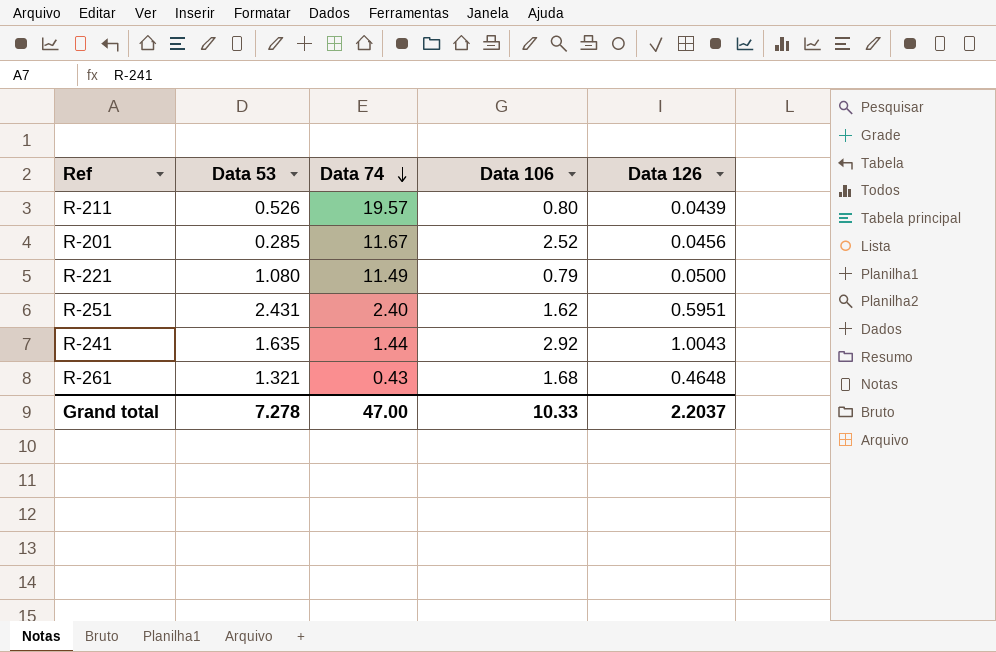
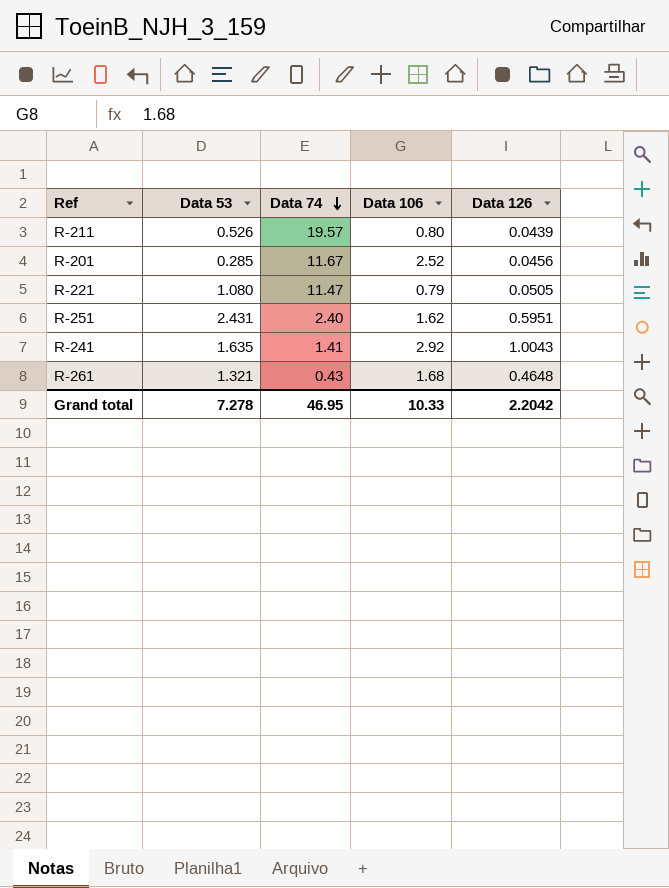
R-221 | Data 74: 11.49 -> 11.47
R-221 | Data 126: 0.0500 -> 0.0505
R-241 | Data 74: 1.44 -> 1.41
Grand total | Data 74: 47.00 -> 46.95
Grand total | Data 126: 2.2037 -> 2.2042

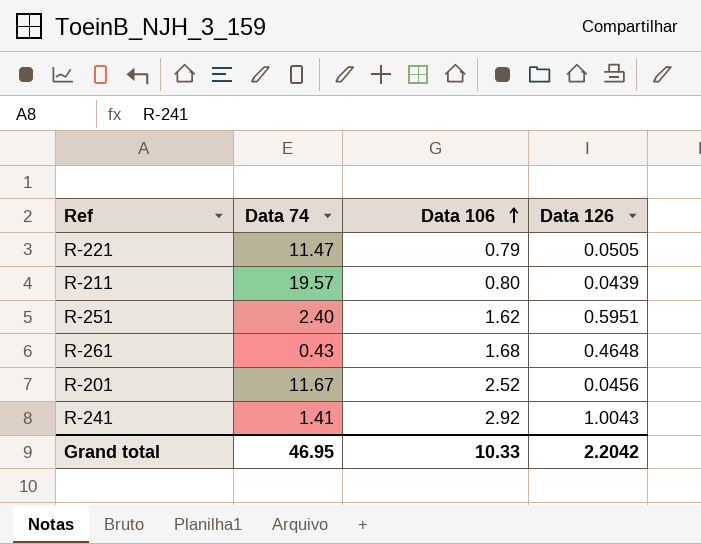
row order: Data 74 descending -> Data 106 ascending
column Data 53 | position: 2 -> none

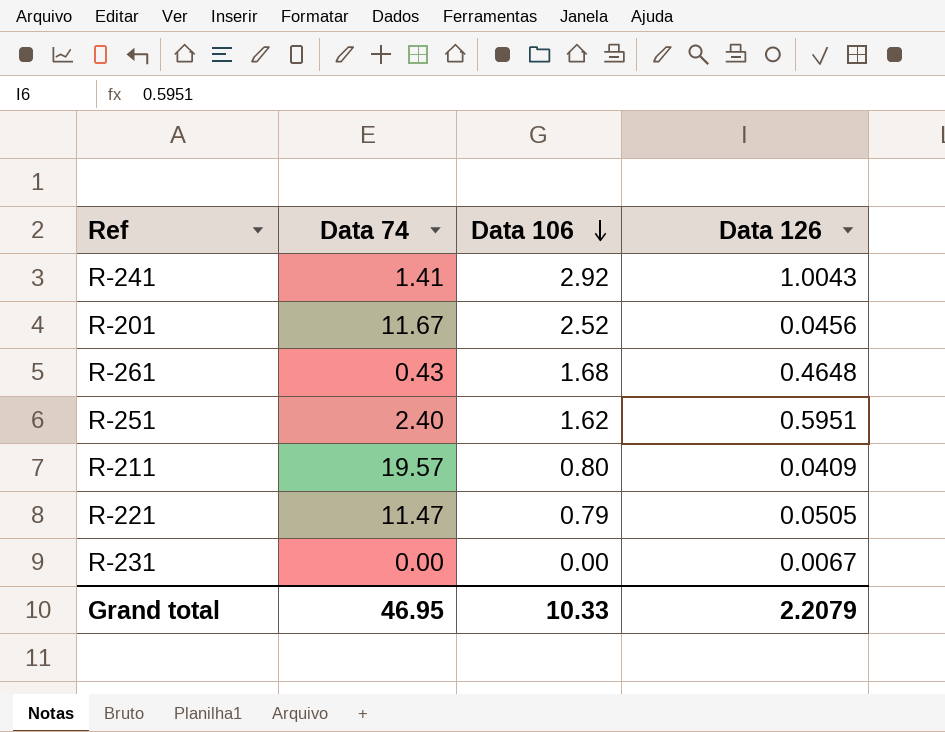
row order: Data 106 ascending -> Data 106 descending
R-211 | Data 126: 0.0439 -> 0.0409
row R-231: none -> 0.00 | 0.00 | 0.0067
Grand total | Data 126: 2.2042 -> 2.2079

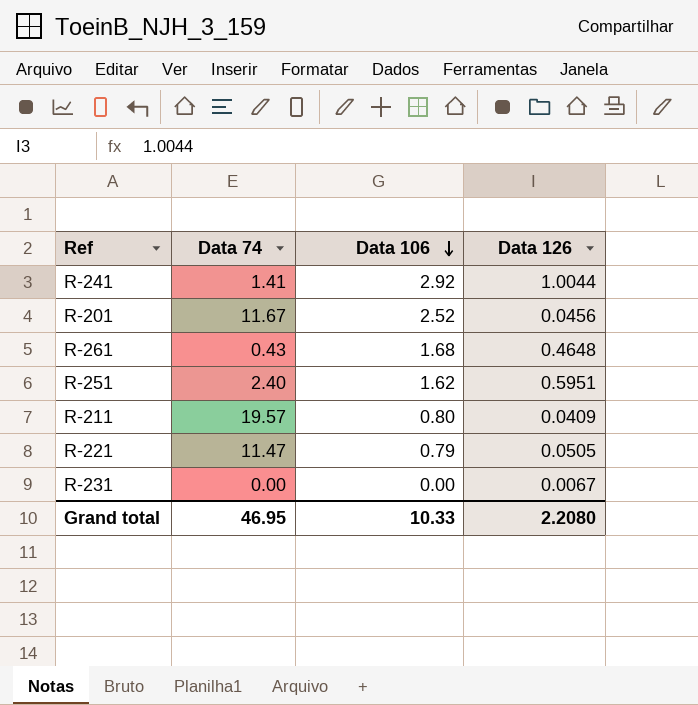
R-241 | Data 126: 1.0043 -> 1.0044
Grand total | Data 126: 2.2079 -> 2.2080

